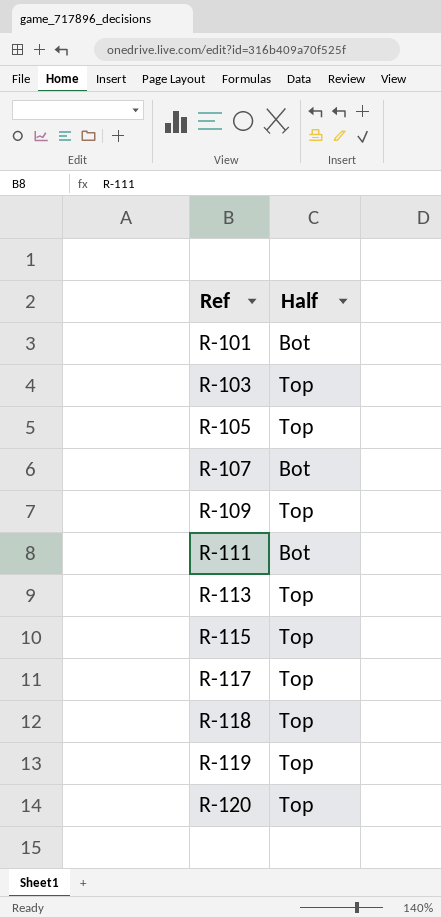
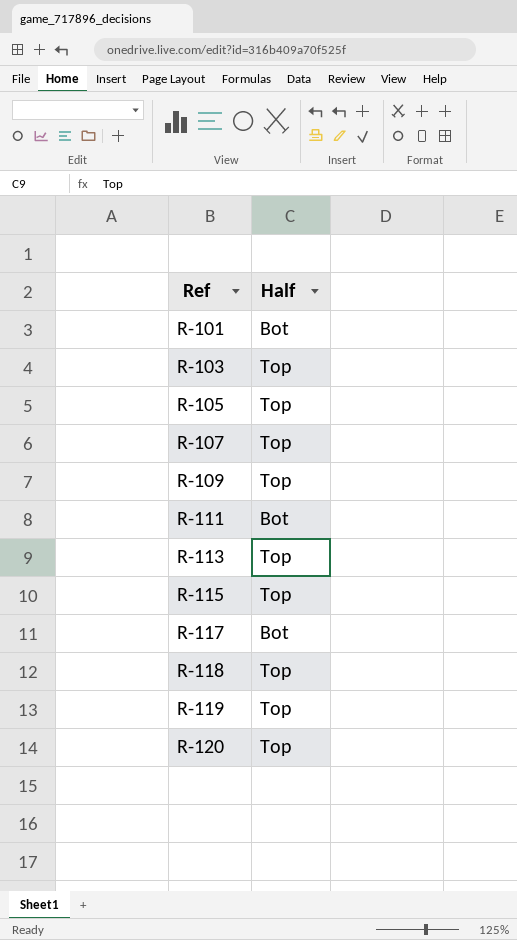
R-107 | Half: Bot -> Top
R-117 | Half: Top -> Bot

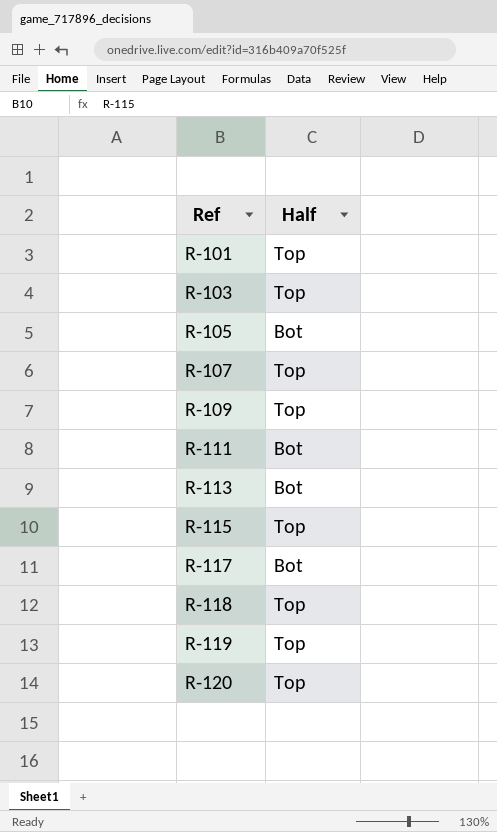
R-101 | Half: Bot -> Top
R-105 | Half: Top -> Bot
R-113 | Half: Top -> Bot

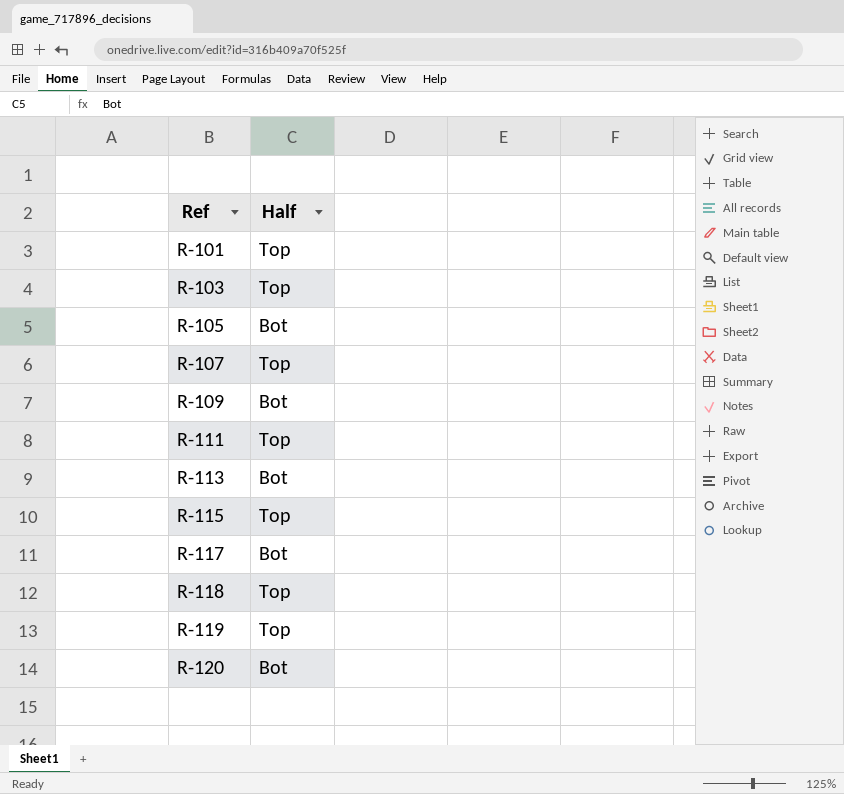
R-109 | Half: Top -> Bot
R-111 | Half: Bot -> Top
R-120 | Half: Top -> Bot

